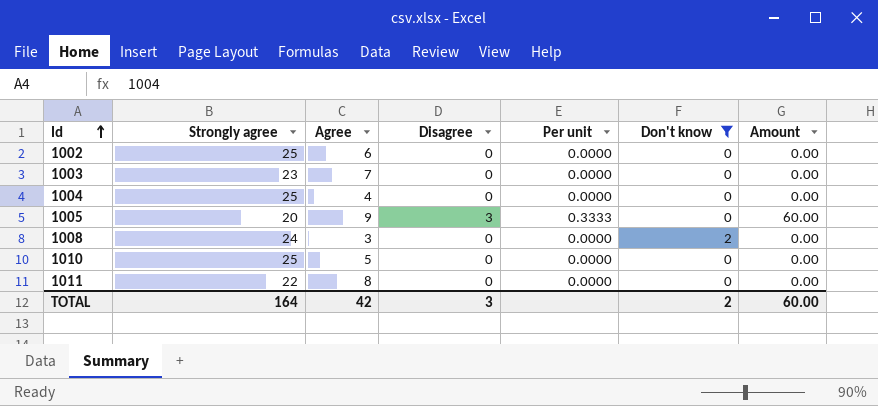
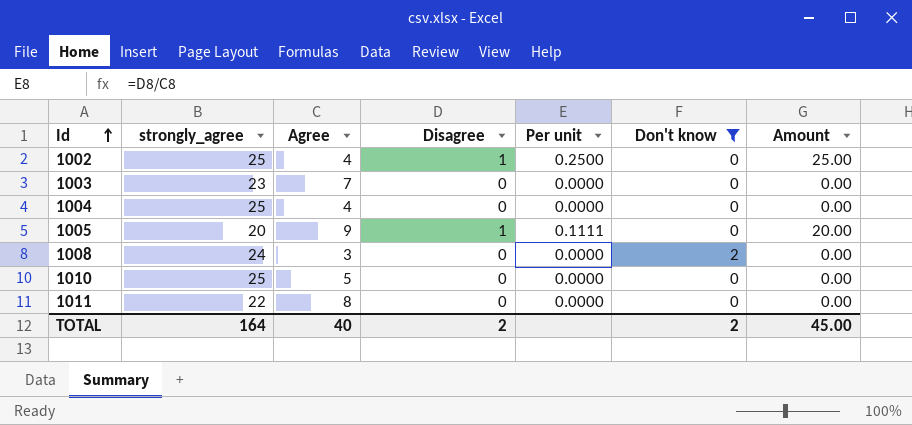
column name: Strongly agree -> strongly_agree
1002 | Agree: 6 -> 4
1002 | Disagree: 0 -> 1
1002 | Per unit: 0.0000 -> 0.2500
1002 | Amount: 0.00 -> 25.00
1005 | Disagree: 3 -> 1
1005 | Per unit: 0.3333 -> 0.1111
1005 | Amount: 60.00 -> 20.00
TOTAL | Agree: 42 -> 40
TOTAL | Disagree: 3 -> 2
TOTAL | Amount: 60.00 -> 45.00

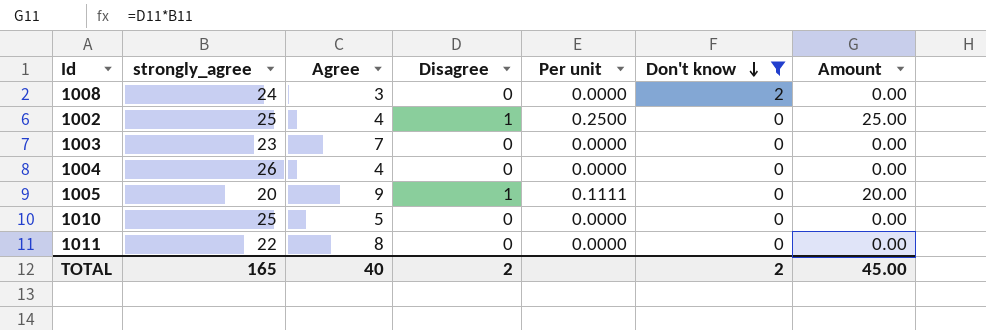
row order: Id ascending -> Don't know descending
1004 | strongly_agree: 25 -> 26
TOTAL | strongly_agree: 164 -> 165

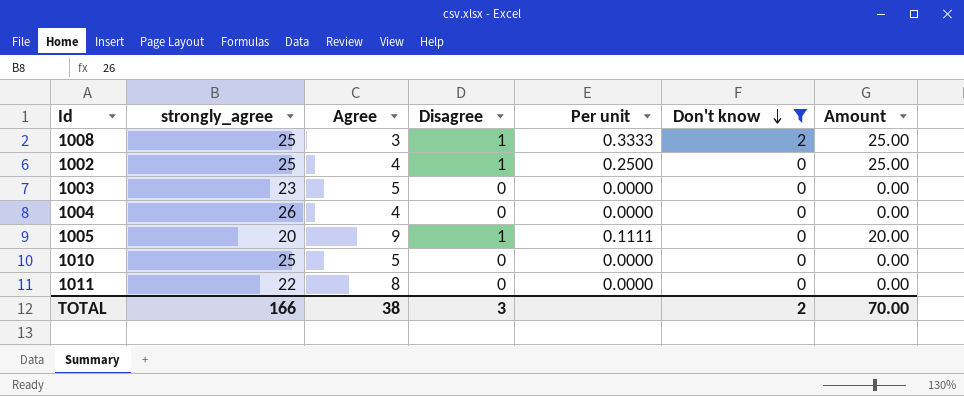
1008 | strongly_agree: 24 -> 25
1008 | Disagree: 0 -> 1
1008 | Per unit: 0.0000 -> 0.3333
1008 | Amount: 0.00 -> 25.00
1003 | Agree: 7 -> 5
TOTAL | strongly_agree: 165 -> 166
TOTAL | Agree: 40 -> 38
TOTAL | Disagree: 2 -> 3
TOTAL | Amount: 45.00 -> 70.00

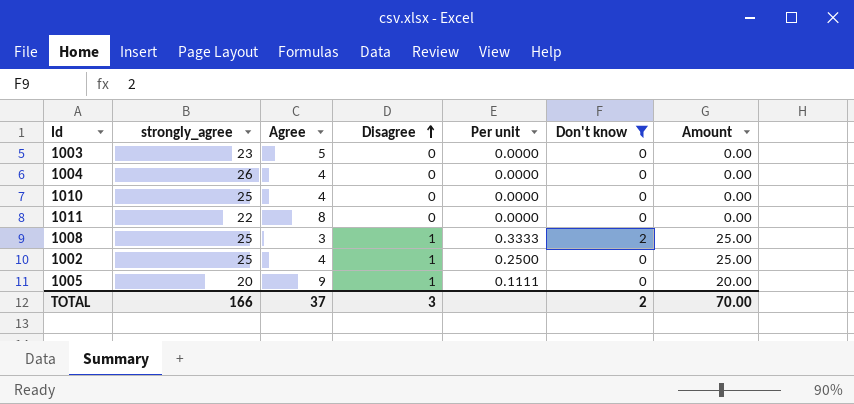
row order: Don't know descending -> Disagree ascending
1010 | Agree: 5 -> 4
TOTAL | Agree: 38 -> 37

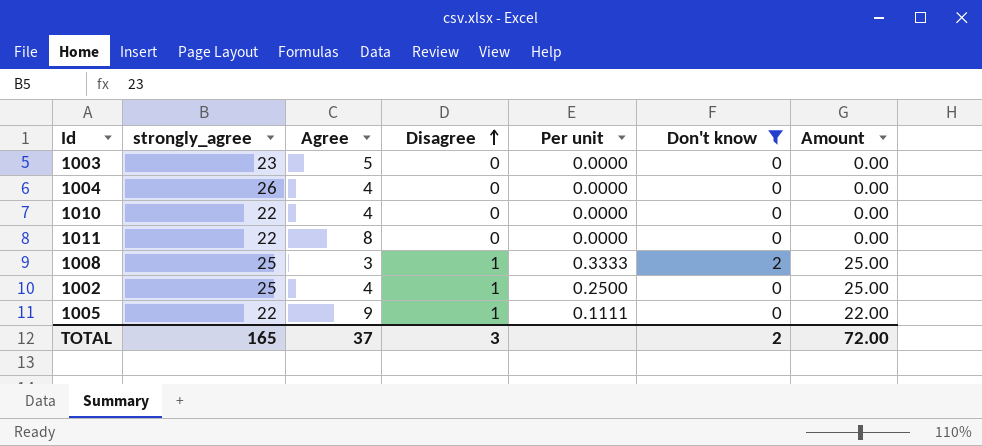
1010 | strongly_agree: 25 -> 22
1005 | strongly_agree: 20 -> 22
1005 | Amount: 20.00 -> 22.00
TOTAL | strongly_agree: 166 -> 165
TOTAL | Amount: 70.00 -> 72.00

